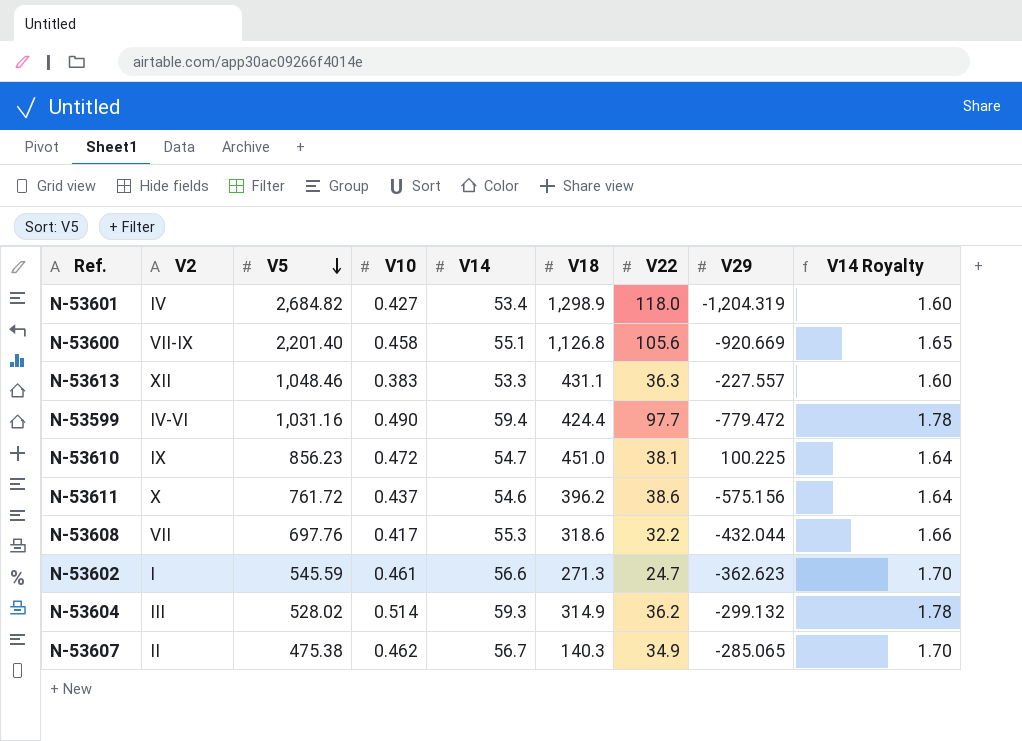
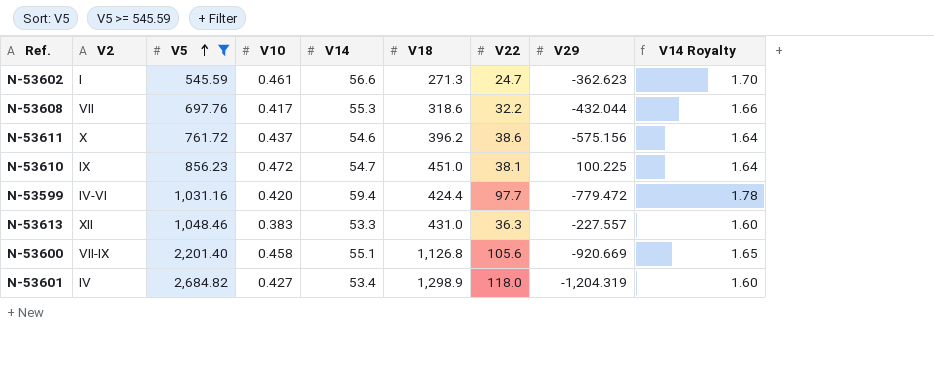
filter: none -> V5 >= 545.59
row order: V5 descending -> V5 ascending
N-53599 | V10: 0.490 -> 0.420
N-53613 | V18: 431.1 -> 431.0

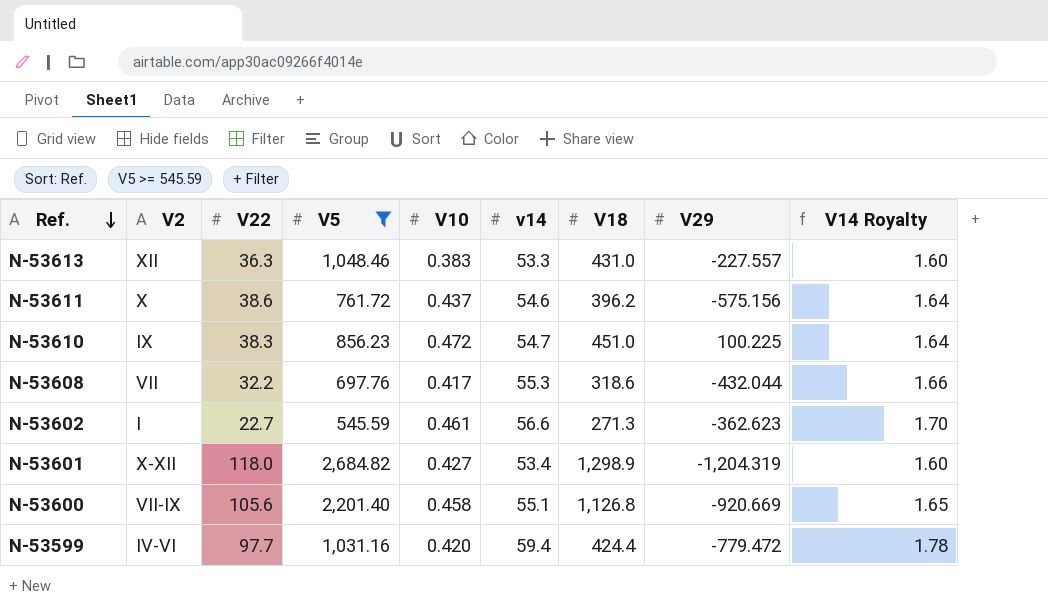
row order: V5 ascending -> Ref. descending
column V22 | position: 7 -> 3
column name: V14 -> v14
N-53610 | V22: 38.1 -> 38.3
N-53602 | V22: 24.7 -> 22.7
N-53601 | V2: IV -> X-XII

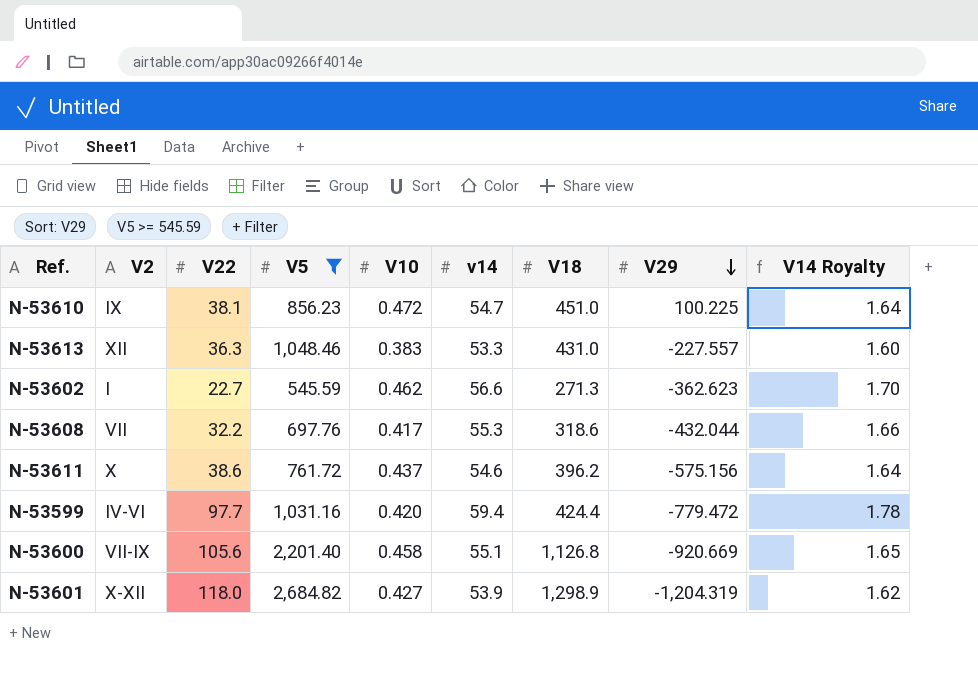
row order: Ref. descending -> V29 descending
N-53610 | V22: 38.3 -> 38.1
N-53602 | V10: 0.461 -> 0.462
N-53601 | v14: 53.4 -> 53.9
N-53601 | V14 Royalty: 1.60 -> 1.62

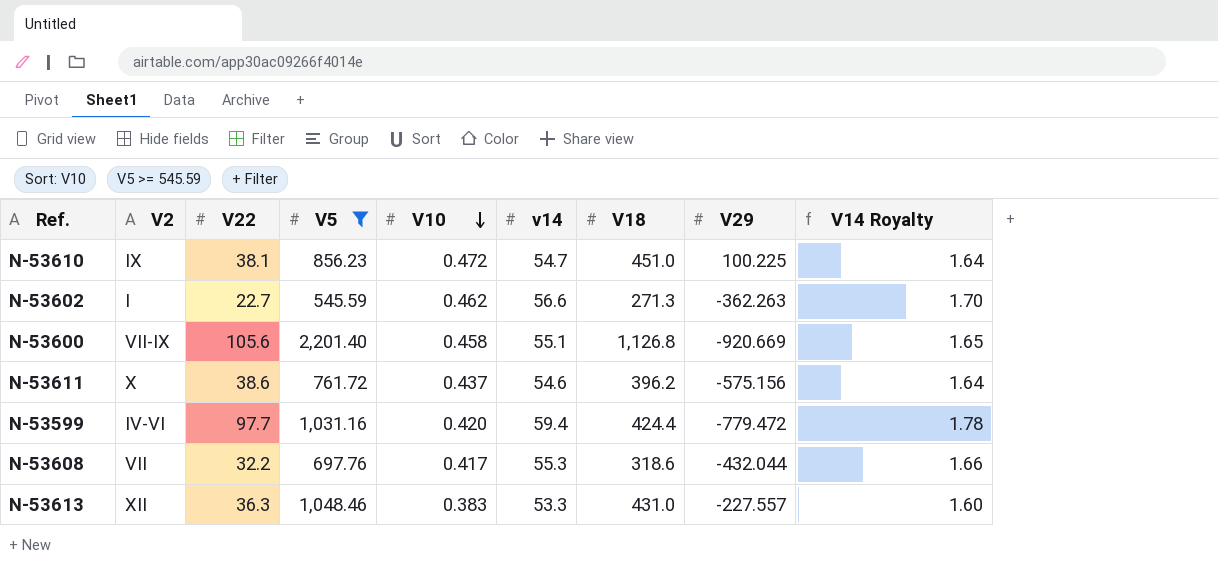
row order: V29 descending -> V10 descending
row N-53601: X-XII | 118.0 | 2,684.82 | 0.427 | 53.9 | 1,298.9 | -1,204.319 | 1.62 -> none
N-53602 | V29: -362.623 -> -362.263

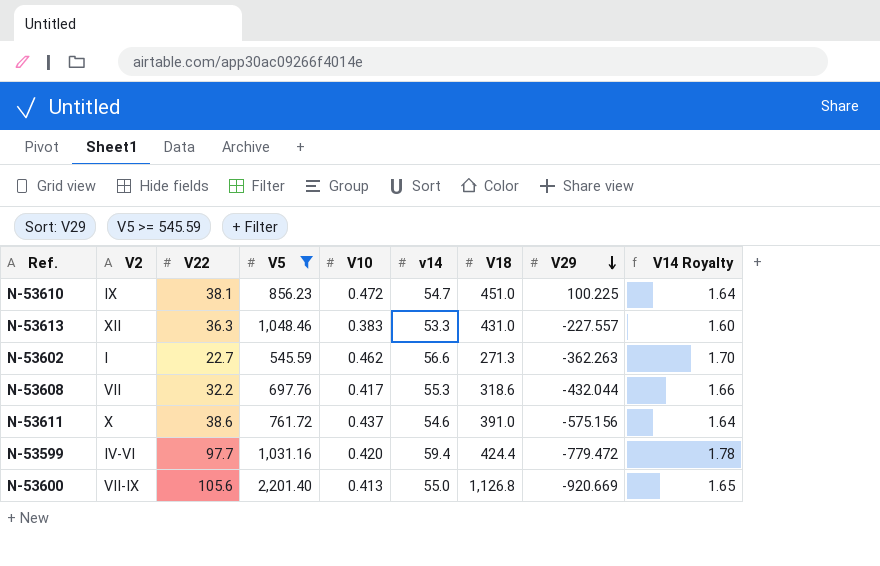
row order: V10 descending -> V29 descending
N-53611 | V18: 396.2 -> 391.0
N-53600 | V10: 0.458 -> 0.413
N-53600 | v14: 55.1 -> 55.0

